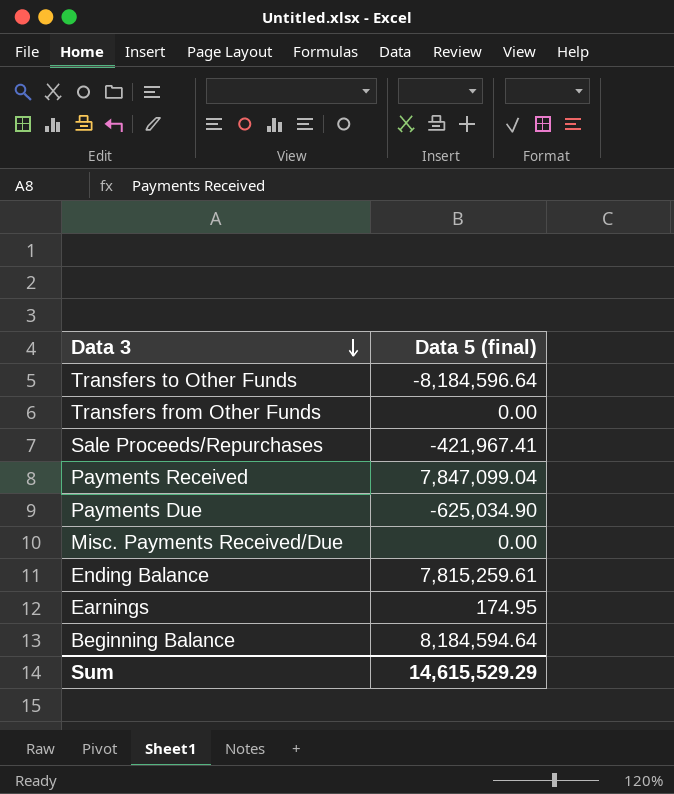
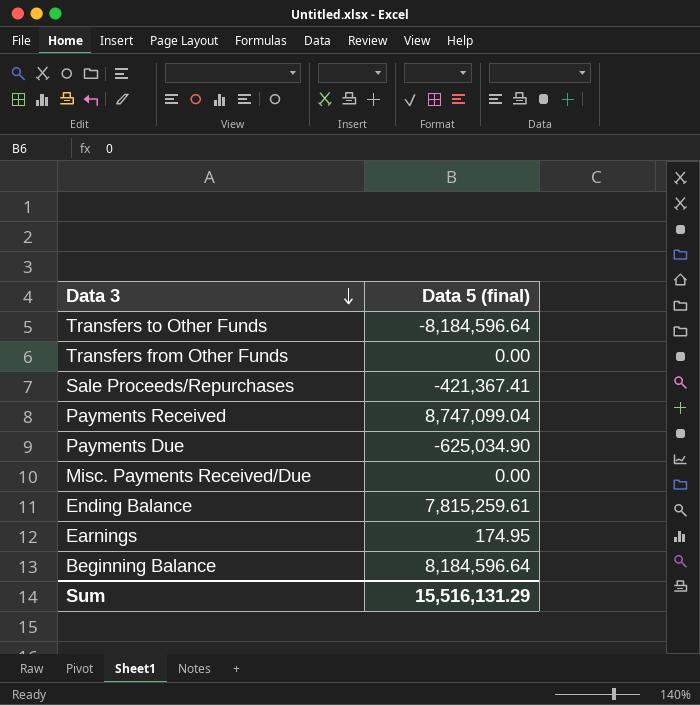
Sale Proceeds/Repurchases | Data 5 (final): -421,967.41 -> -421,367.41
Payments Received | Data 5 (final): 7,847,099.04 -> 8,747,099.04
Beginning Balance | Data 5 (final): 8,184,594.64 -> 8,184,596.64
Sum | Data 5 (final): 14,615,529.29 -> 15,516,131.29

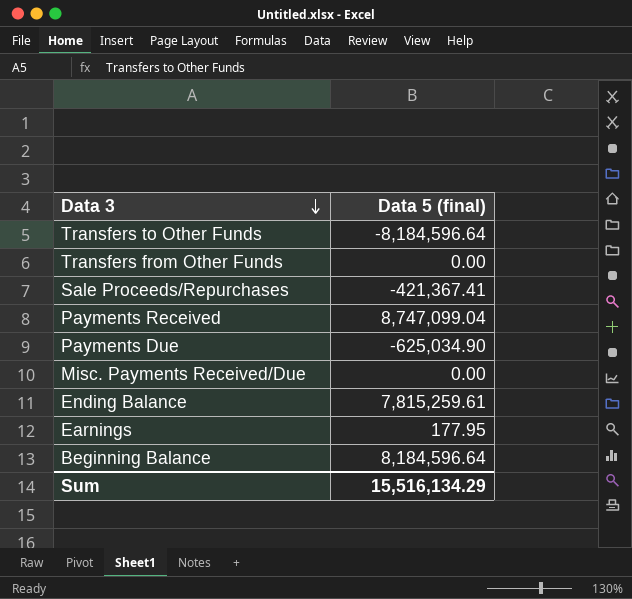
Earnings | Data 5 (final): 174.95 -> 177.95
Sum | Data 5 (final): 15,516,131.29 -> 15,516,134.29

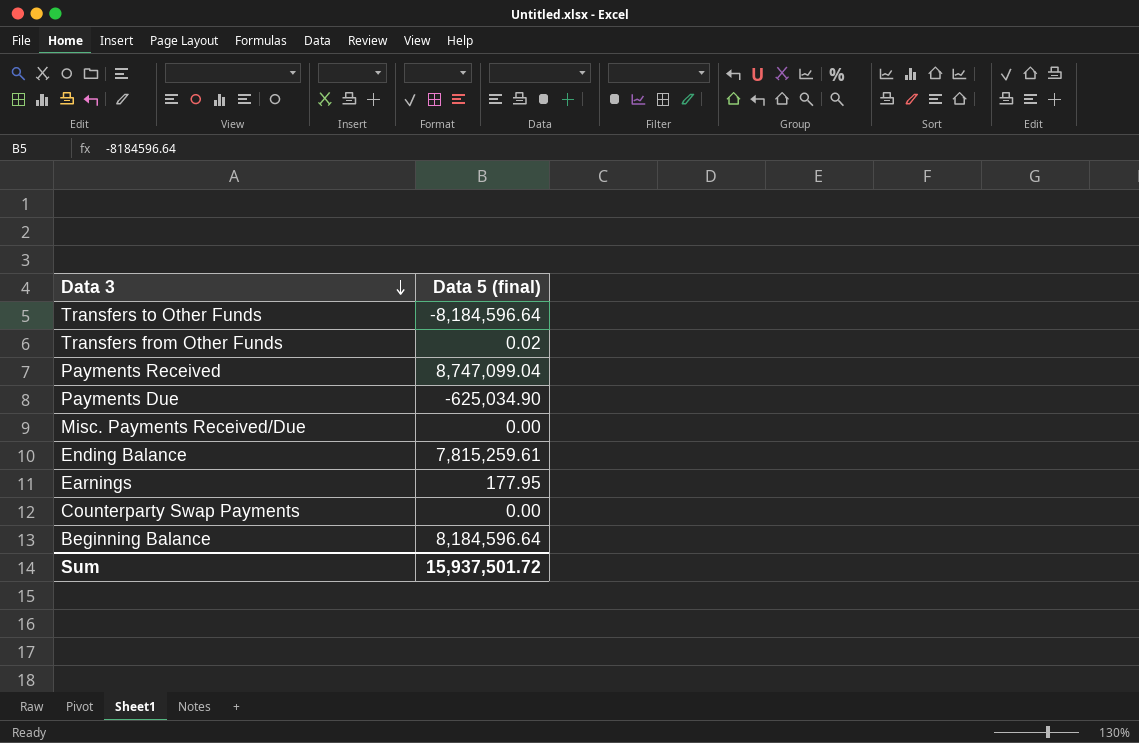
row Sale Proceeds/Repurchases: -421,367.41 -> none
Transfers from Other Funds | Data 5 (final): 0.00 -> 0.02
row Counterparty Swap Payments: none -> 0.00
Sum | Data 5 (final): 15,516,134.29 -> 15,937,501.72

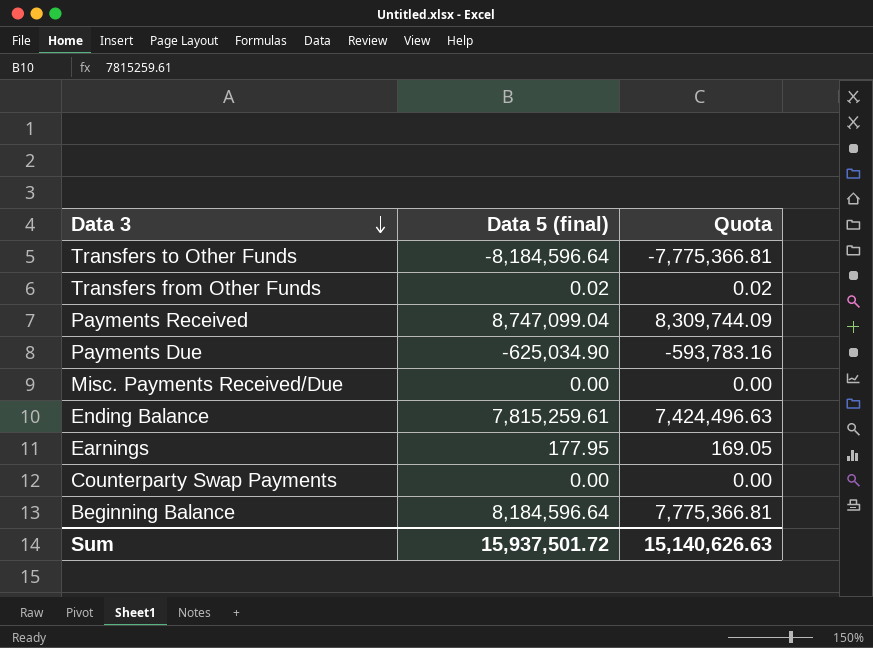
column Quota | formula: none -> [Data 5 (final)] * 0.95

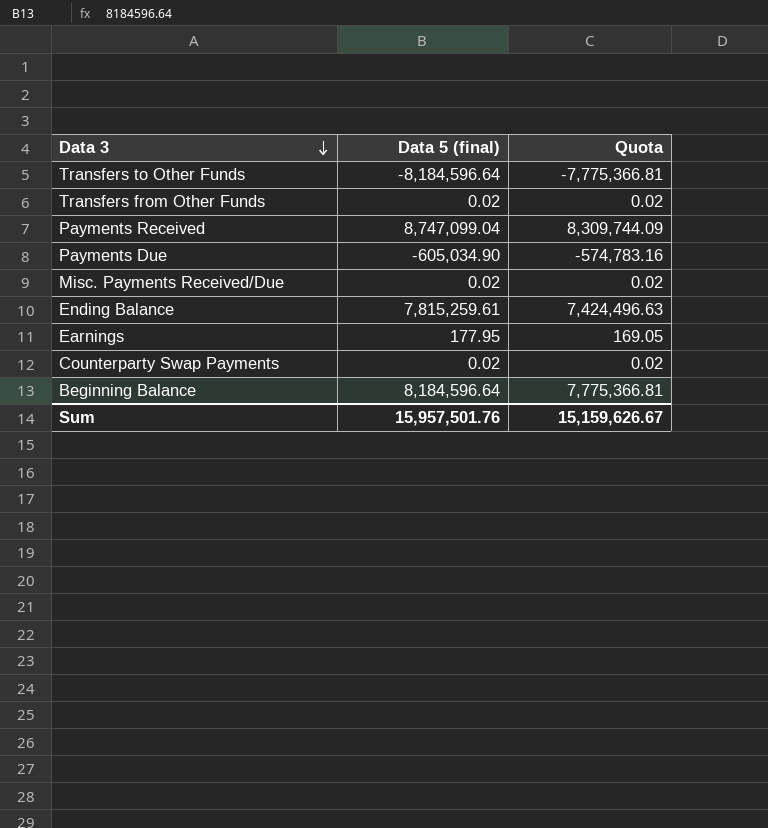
Payments Due | Data 5 (final): -625,034.90 -> -605,034.90
Payments Due | Quota: -593,783.16 -> -574,783.16
Misc. Payments Received/Due | Data 5 (final): 0.00 -> 0.02
Misc. Payments Received/Due | Quota: 0.00 -> 0.02
Counterparty Swap Payments | Data 5 (final): 0.00 -> 0.02
Counterparty Swap Payments | Quota: 0.00 -> 0.02
Sum | Data 5 (final): 15,937,501.72 -> 15,957,501.76
Sum | Quota: 15,140,626.63 -> 15,159,626.67

